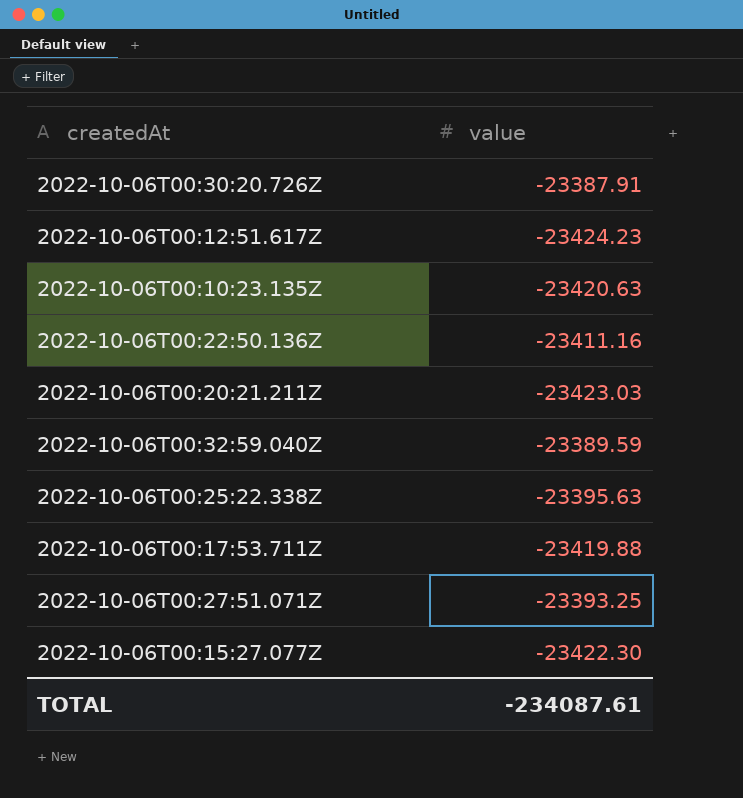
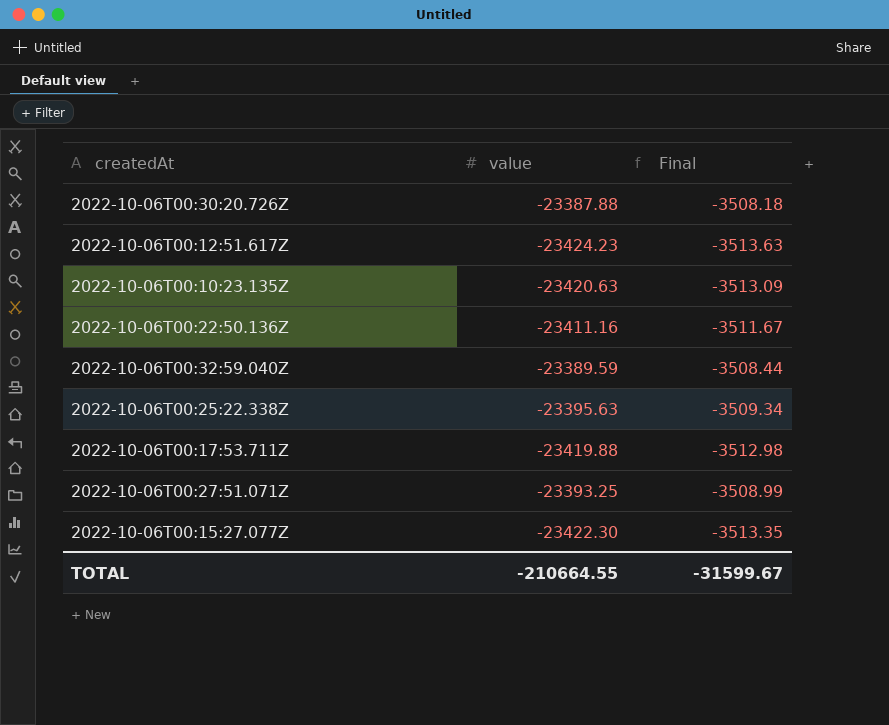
column Final | formula: none -> [value] * 0.15
row 2022-10-06T00:20:21.211Z: -23423.03 -> none
2022-10-06T00:30:20.726Z | value: -23387.91 -> -23387.88
TOTAL | value: -234087.61 -> -210664.55

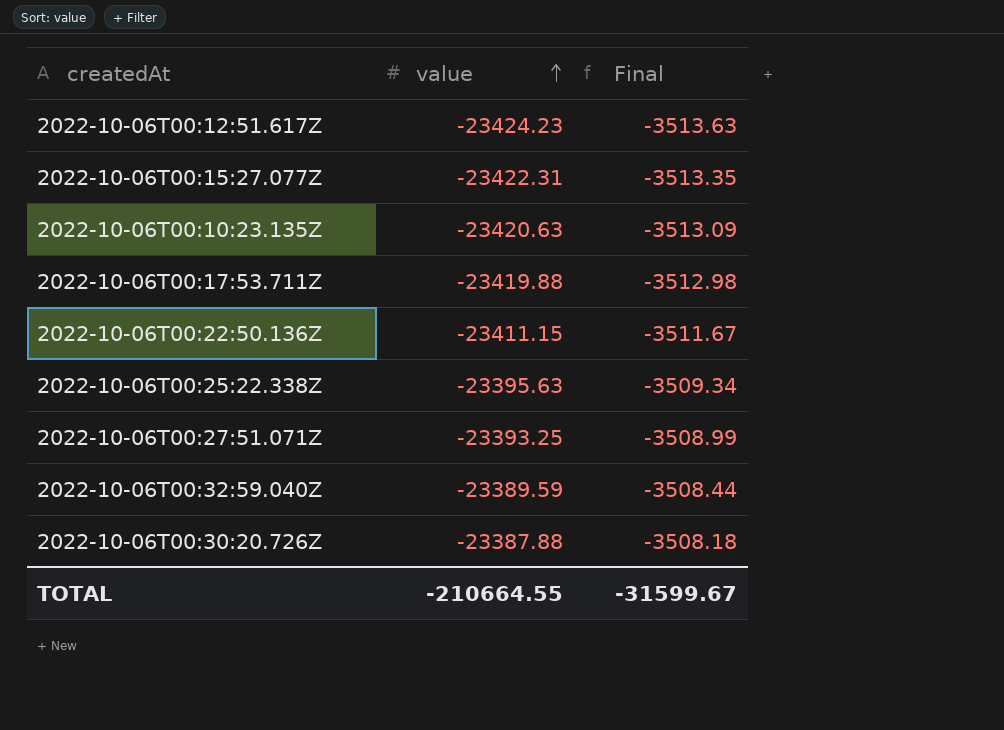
row order: none -> value ascending
2022-10-06T00:15:27.077Z | value: -23422.30 -> -23422.31
2022-10-06T00:22:50.136Z | value: -23411.16 -> -23411.15

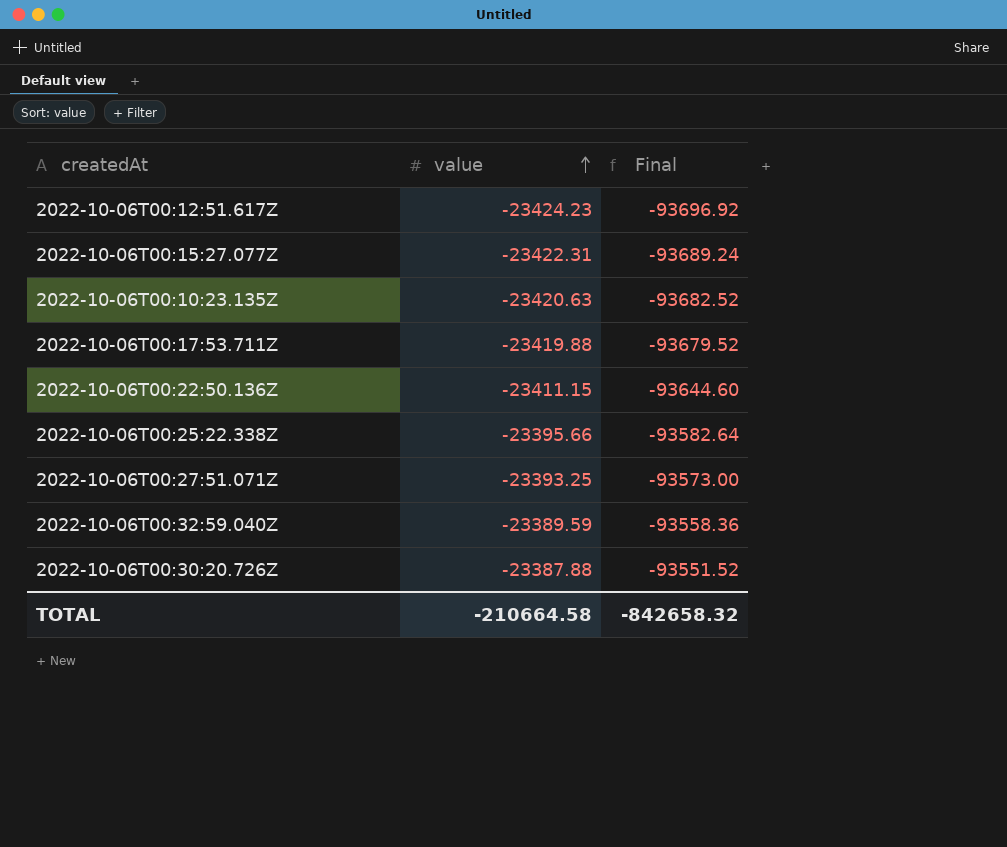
column Final | formula: [value] * 0.15 -> [value] * 4
2022-10-06T00:25:22.338Z | value: -23395.63 -> -23395.66
TOTAL | value: -210664.55 -> -210664.58
TOTAL | Final: -31599.67 -> -842658.32

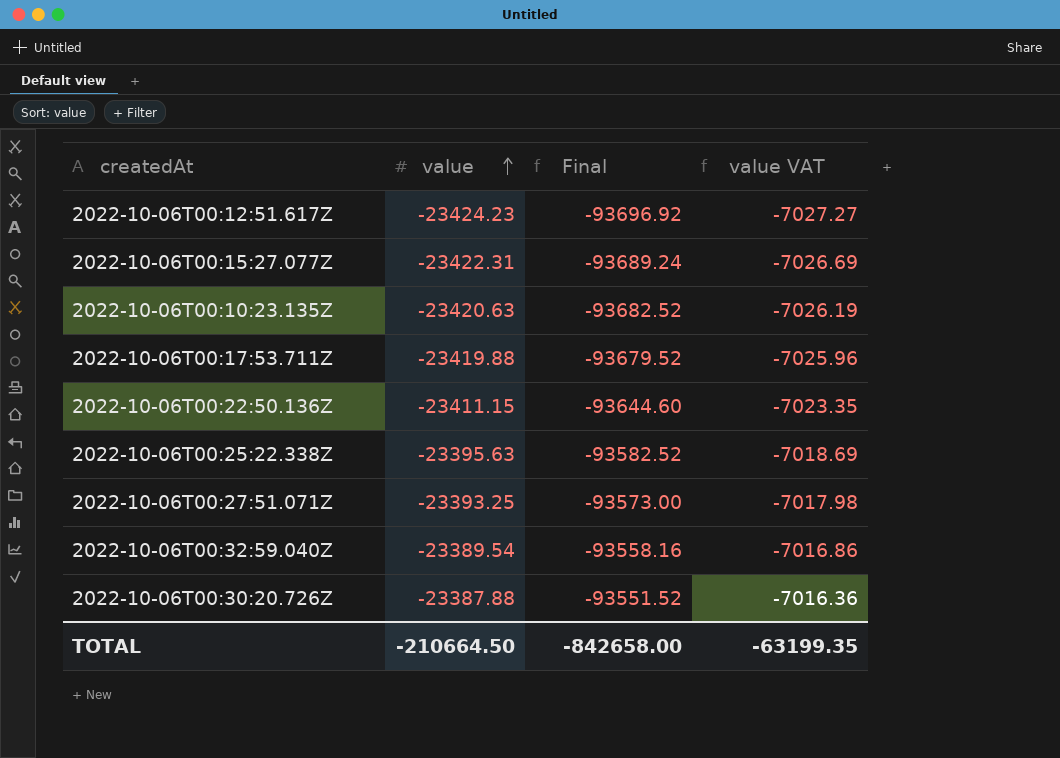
column value VAT | formula: none -> [value] * 0.3
2022-10-06T00:25:22.338Z | value: -23395.66 -> -23395.63
2022-10-06T00:25:22.338Z | Final: -93582.64 -> -93582.52
2022-10-06T00:32:59.040Z | value: -23389.59 -> -23389.54
2022-10-06T00:32:59.040Z | Final: -93558.36 -> -93558.16
TOTAL | value: -210664.58 -> -210664.50
TOTAL | Final: -842658.32 -> -842658.00

